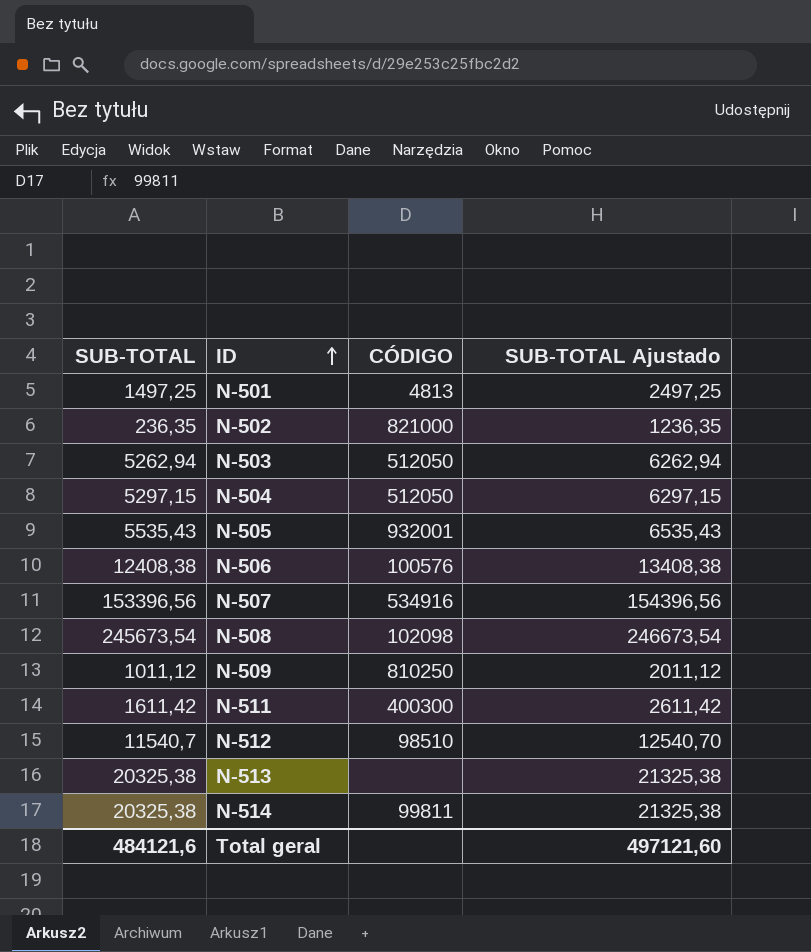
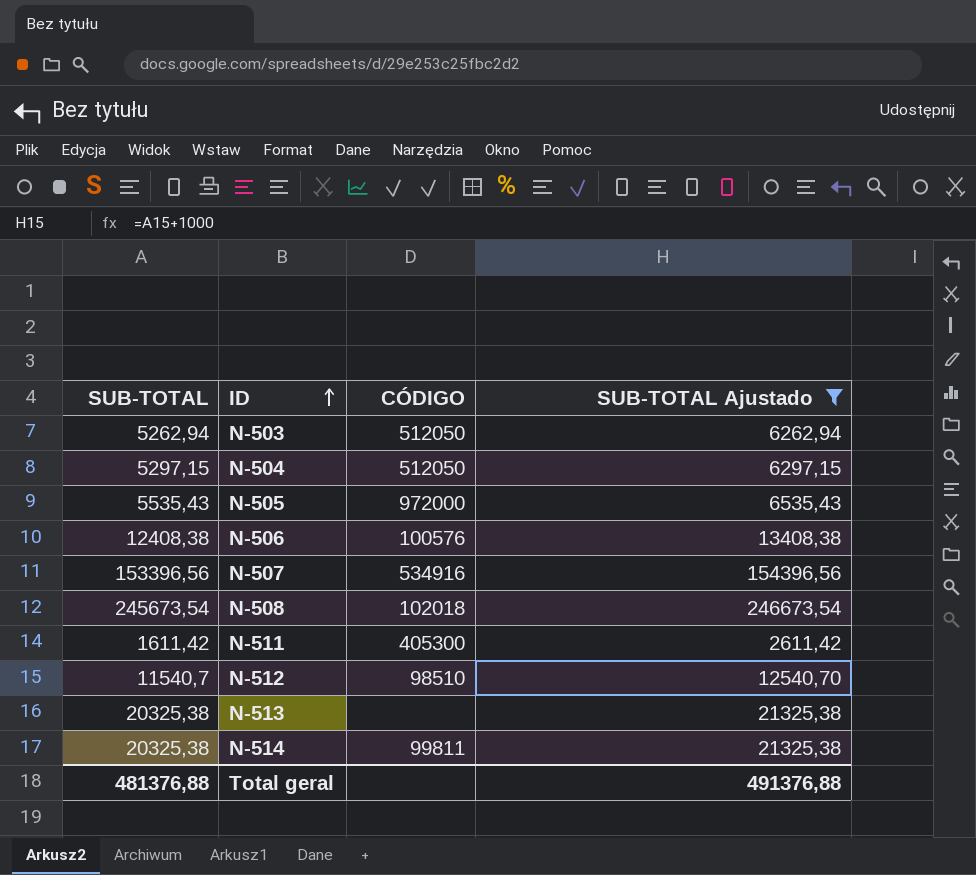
filter: none -> SUB-TOTAL Ajustado >= 2611,42
N-505 | CÓDIGO: 932001 -> 972000
N-508 | CÓDIGO: 102098 -> 102018
N-511 | CÓDIGO: 400300 -> 405300
Total geral | SUB-TOTAL: 484121,6 -> 481376,88
Total geral | SUB-TOTAL Ajustado: 497121,60 -> 491376,88

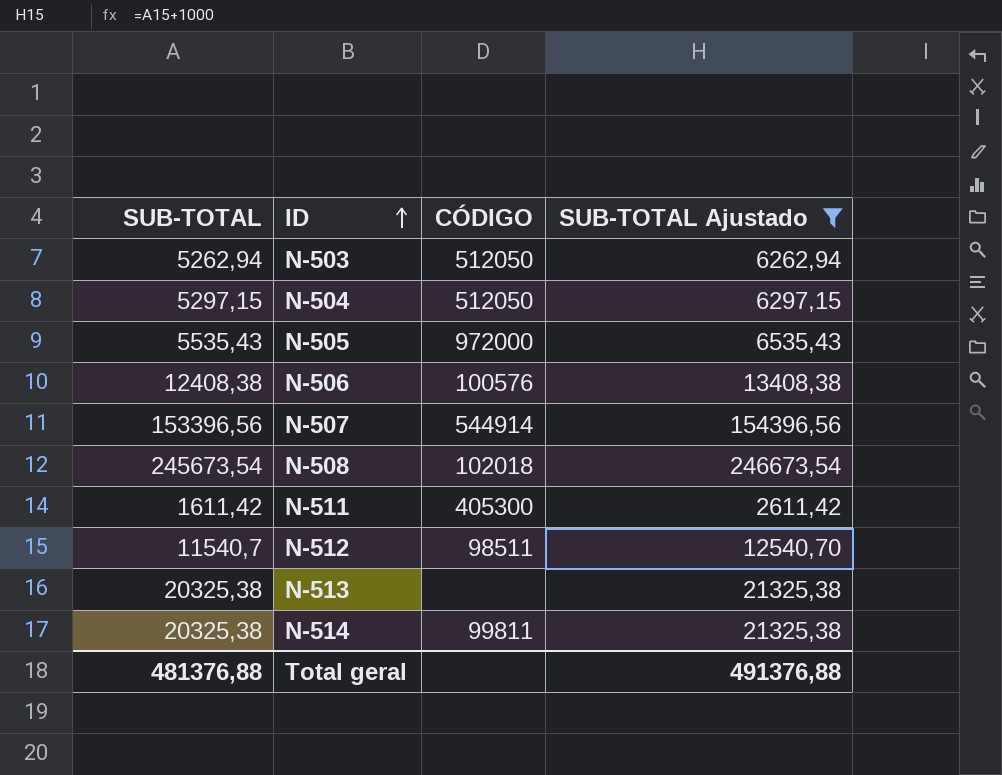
N-507 | CÓDIGO: 534916 -> 544914
N-512 | CÓDIGO: 98510 -> 98511

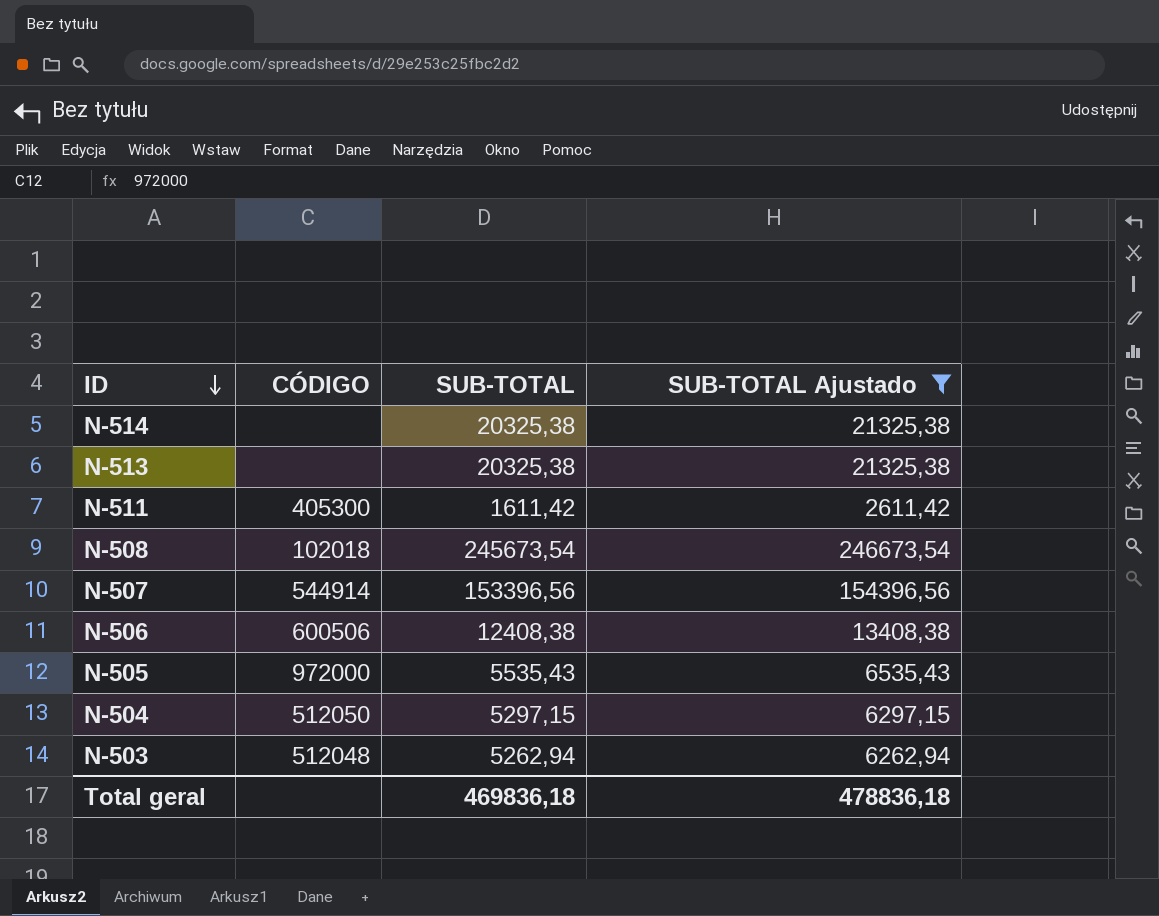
row order: ID ascending -> ID descending
column SUB-TOTAL | position: 1 -> 3
row N-512: 11540,7 | 98511 | 12540,70 -> none
N-514 | CÓDIGO: 99811 -> none
N-506 | CÓDIGO: 100576 -> 600506
N-503 | CÓDIGO: 512050 -> 512048
Total geral | SUB-TOTAL: 481376,88 -> 469836,18
Total geral | SUB-TOTAL Ajustado: 491376,88 -> 478836,18

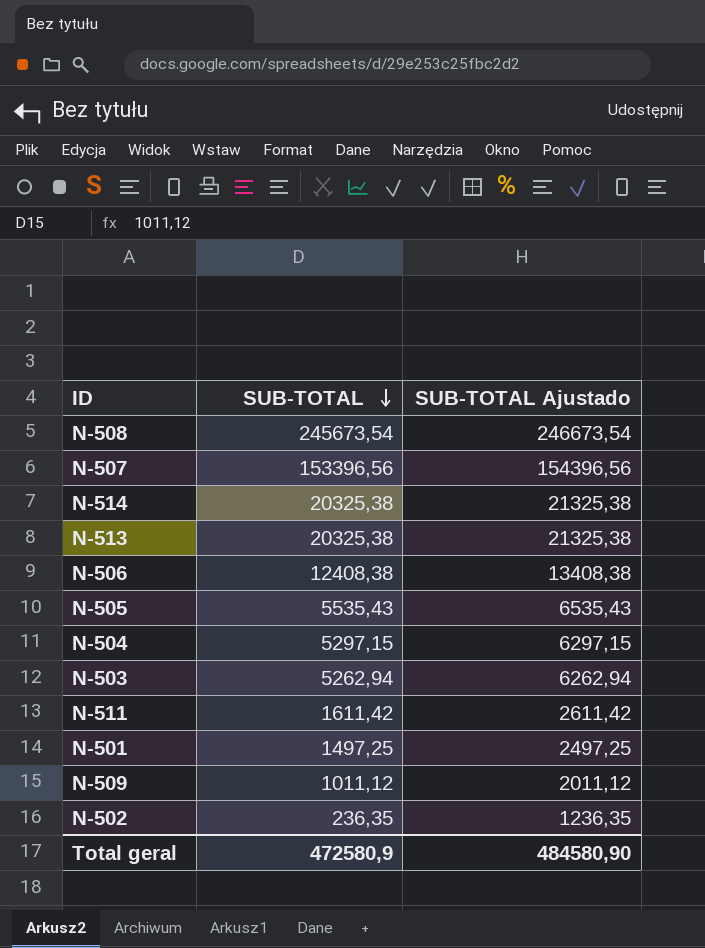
filter: SUB-TOTAL Ajustado >= 2611,42 -> none
row order: ID descending -> SUB-TOTAL descending
column CÓDIGO | position: 2 -> none
Total geral | SUB-TOTAL: 469836,18 -> 472580,9
Total geral | SUB-TOTAL Ajustado: 478836,18 -> 484580,90

